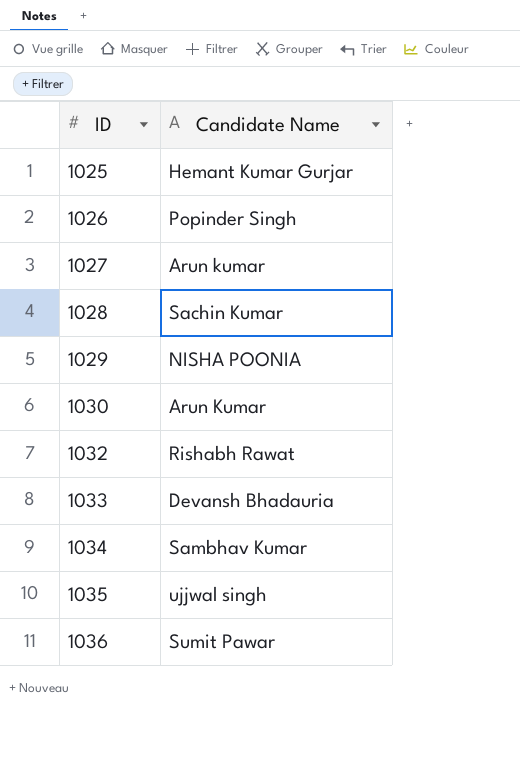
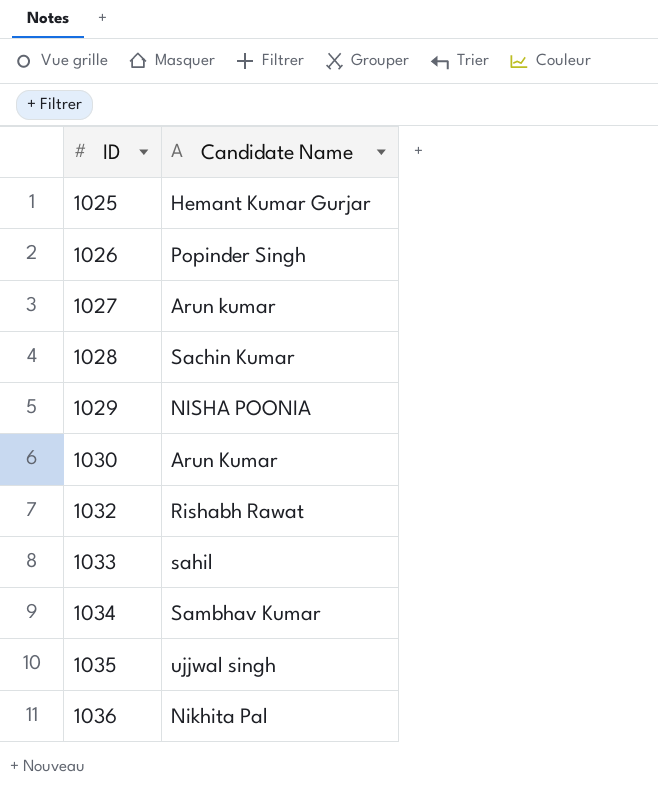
1033 | Candidate Name: Devansh Bhadauria -> sahil
1036 | Candidate Name: Sumit Pawar -> Nikhita Pal

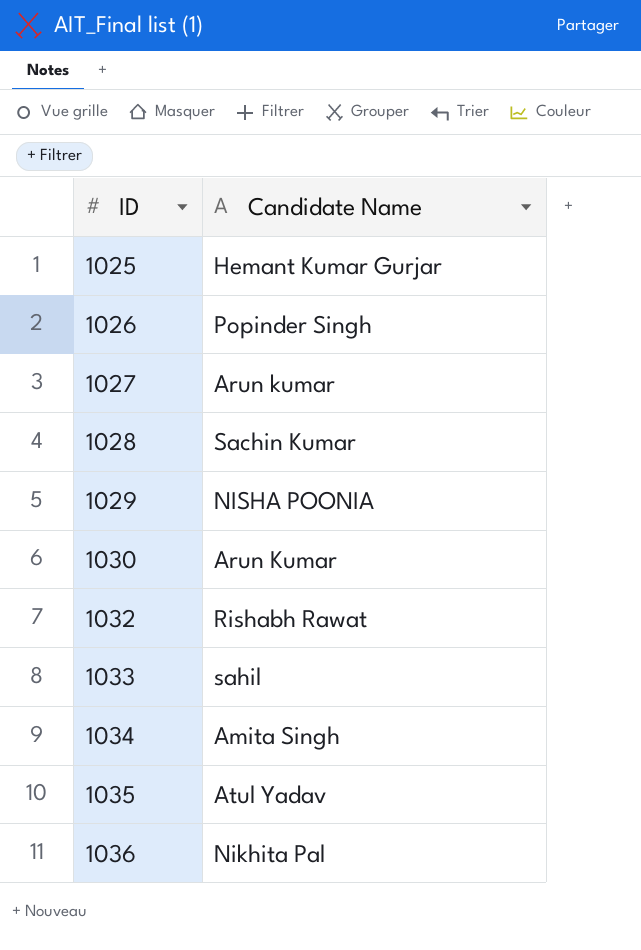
1034 | Candidate Name: Sambhav Kumar -> Amita Singh
1035 | Candidate Name: ujjwal singh -> Atul Yadav

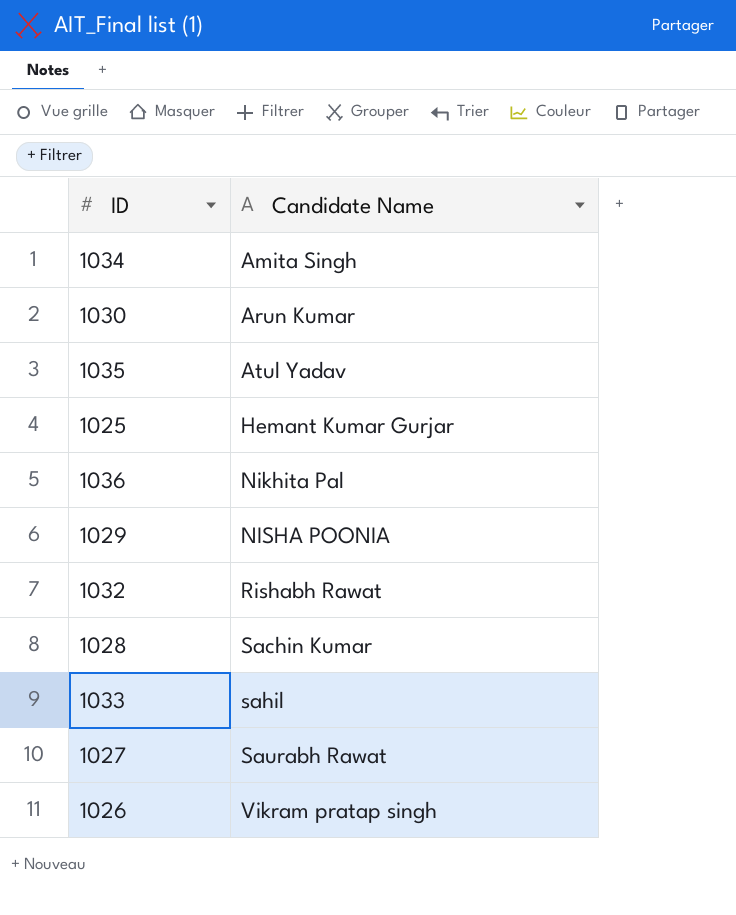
row order: ID ascending -> Candidate Name ascending
1027 | Candidate Name: Arun kumar -> Saurabh Rawat
1026 | Candidate Name: Popinder Singh -> Vikram pratap singh

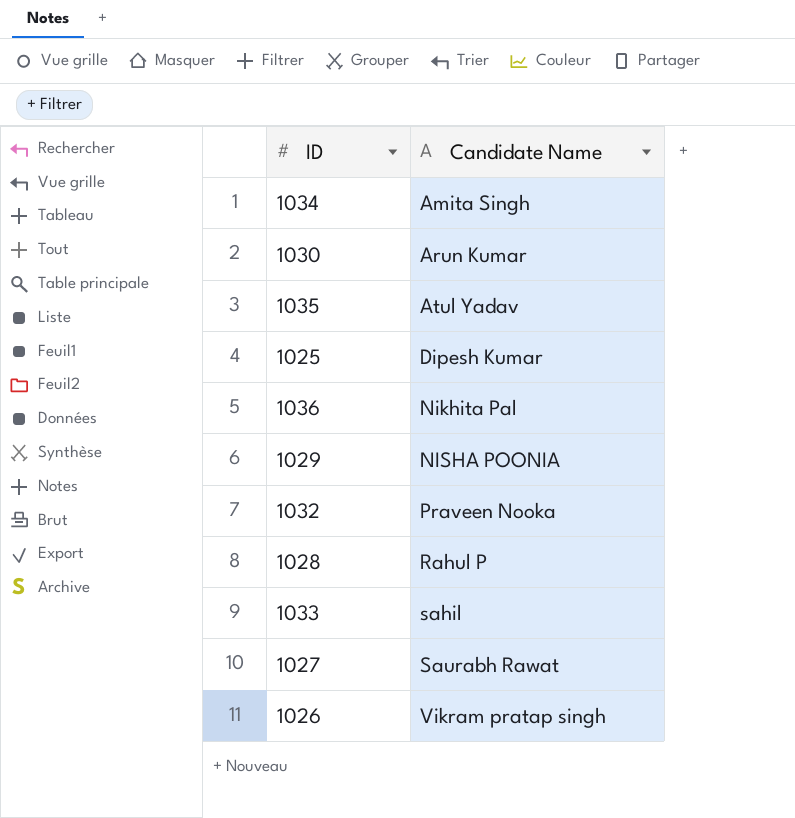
1025 | Candidate Name: Hemant Kumar Gurjar -> Dipesh Kumar
1032 | Candidate Name: Rishabh Rawat -> Praveen Nooka
1028 | Candidate Name: Sachin Kumar -> Rahul P

